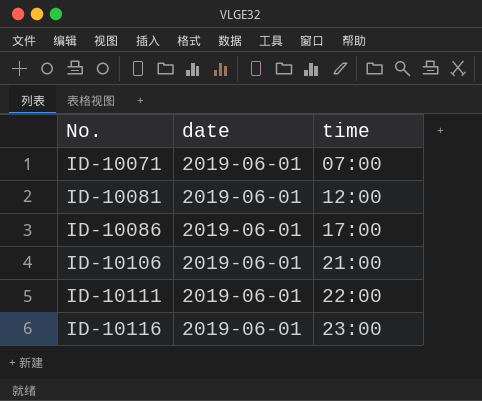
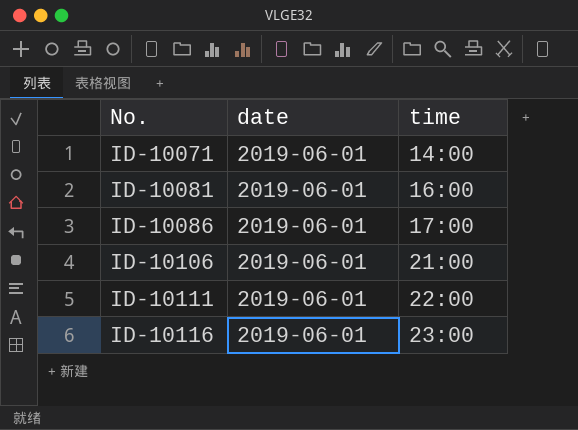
ID-10071 | time: 07:00 -> 14:00
ID-10081 | time: 12:00 -> 16:00

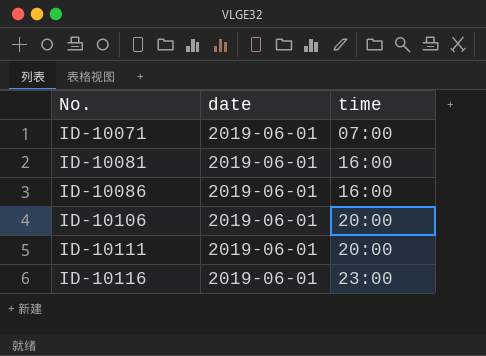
ID-10071 | time: 14:00 -> 07:00
ID-10086 | time: 17:00 -> 16:00
ID-10106 | time: 21:00 -> 20:00
ID-10111 | time: 22:00 -> 20:00

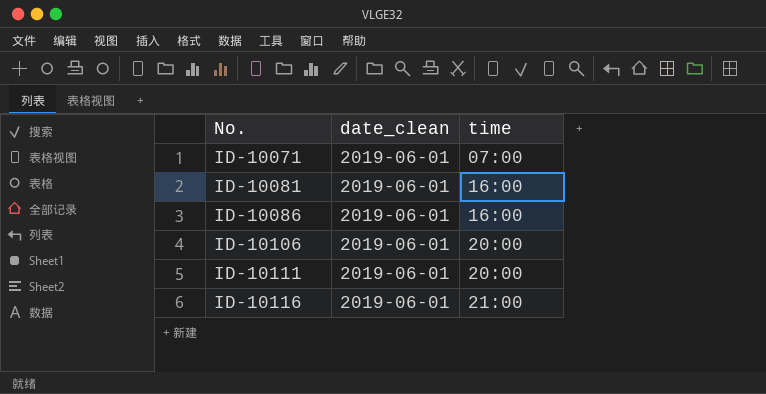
column name: date -> date_clean
ID-10116 | time: 23:00 -> 21:00

